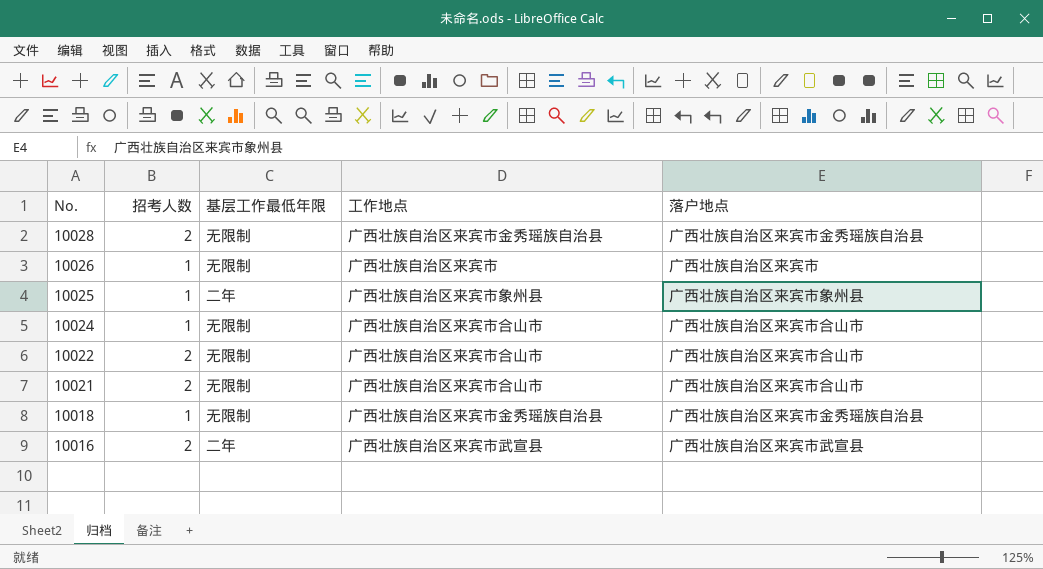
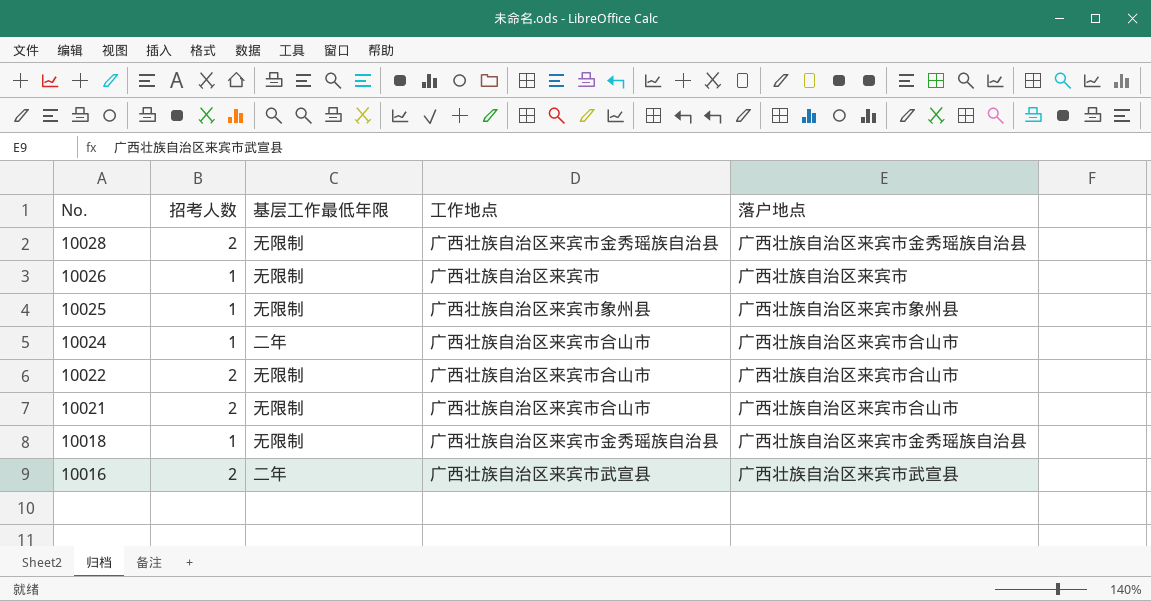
10025 | 基层工作最低年限: 二年 -> 无限制
10024 | 基层工作最低年限: 无限制 -> 二年

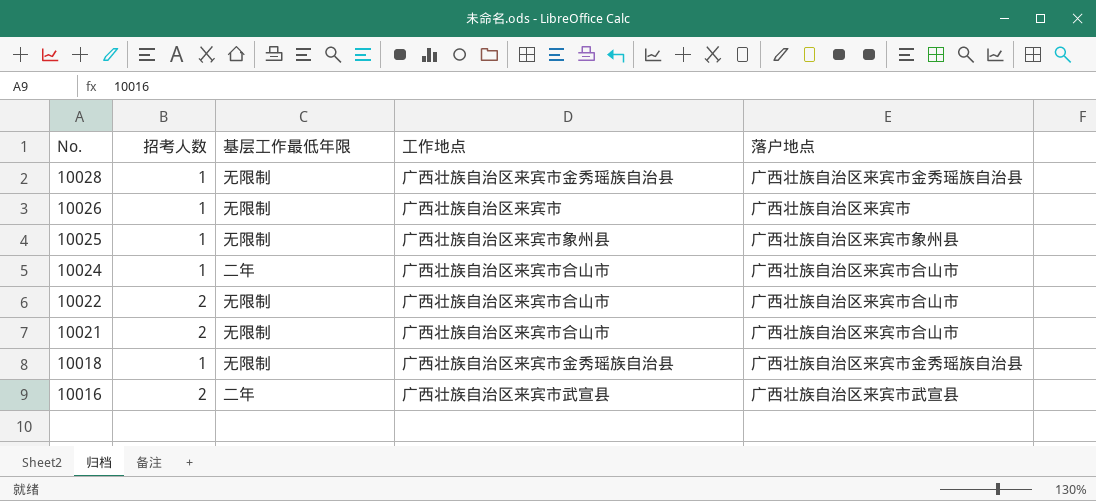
10028 | 招考人数: 2 -> 1

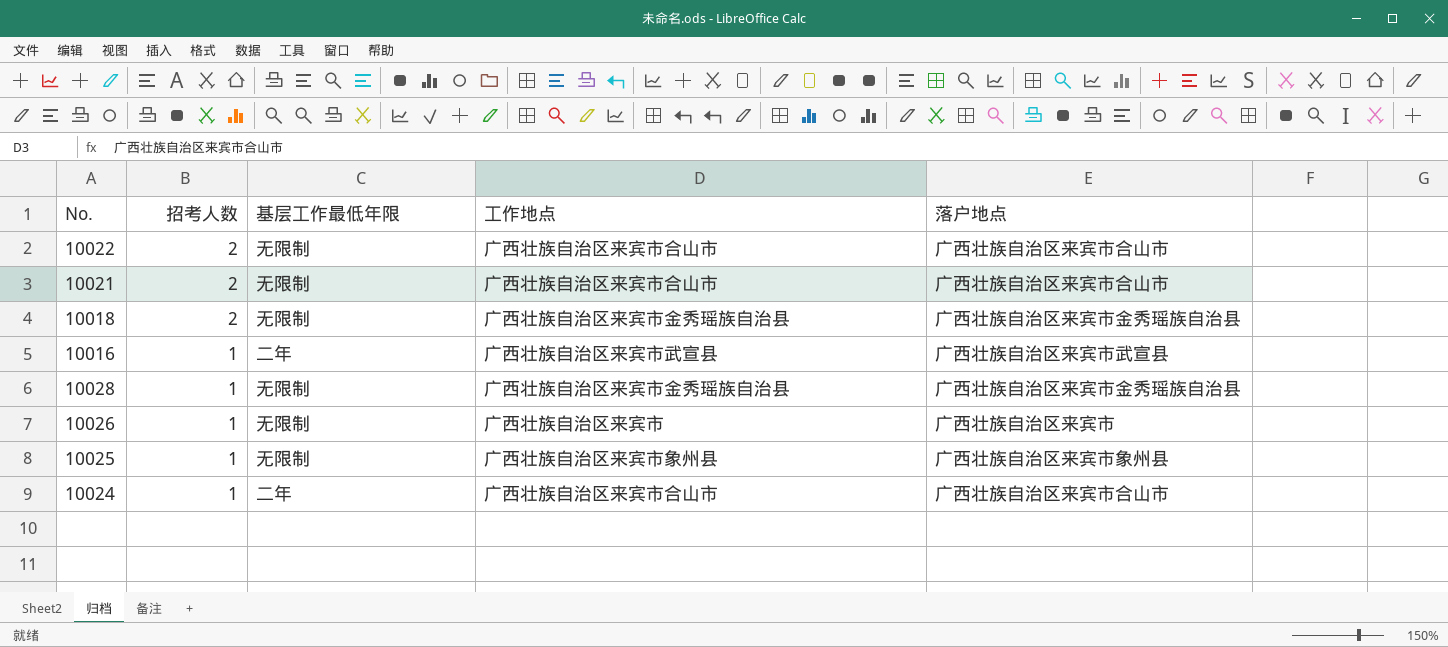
row order: No. descending -> 招考人数 descending
10018 | 招考人数: 1 -> 2
10016 | 招考人数: 2 -> 1

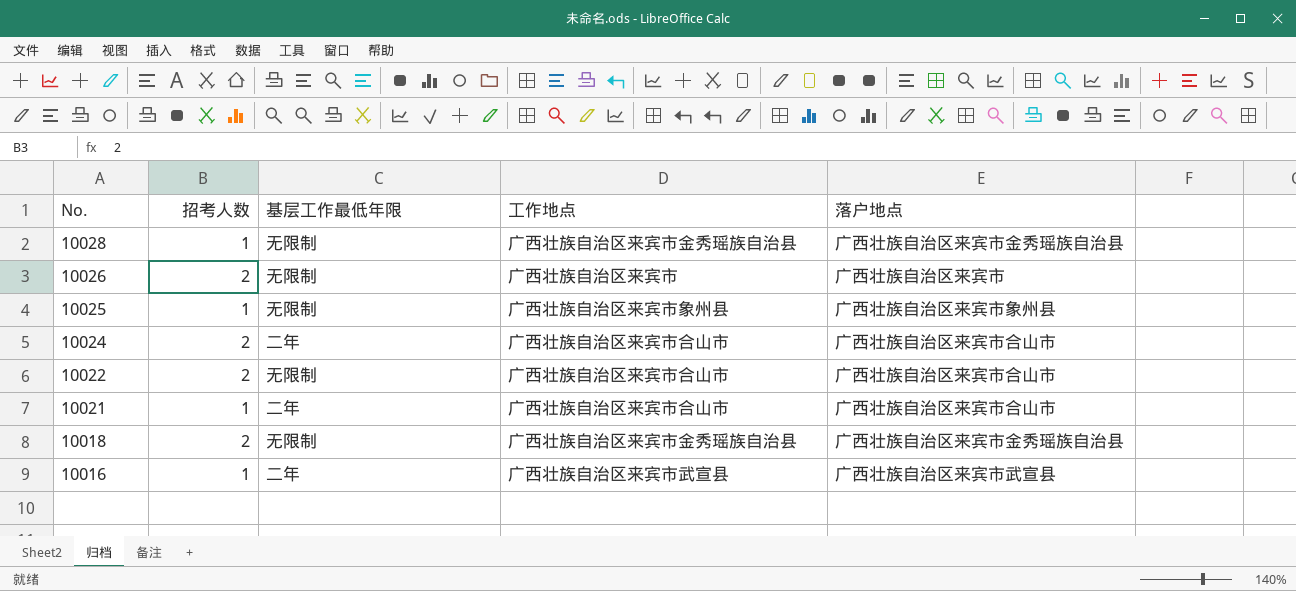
row order: 招考人数 descending -> No. descending
10026 | 招考人数: 1 -> 2
10024 | 招考人数: 1 -> 2
10021 | 招考人数: 2 -> 1
10021 | 基层工作最低年限: 无限制 -> 二年

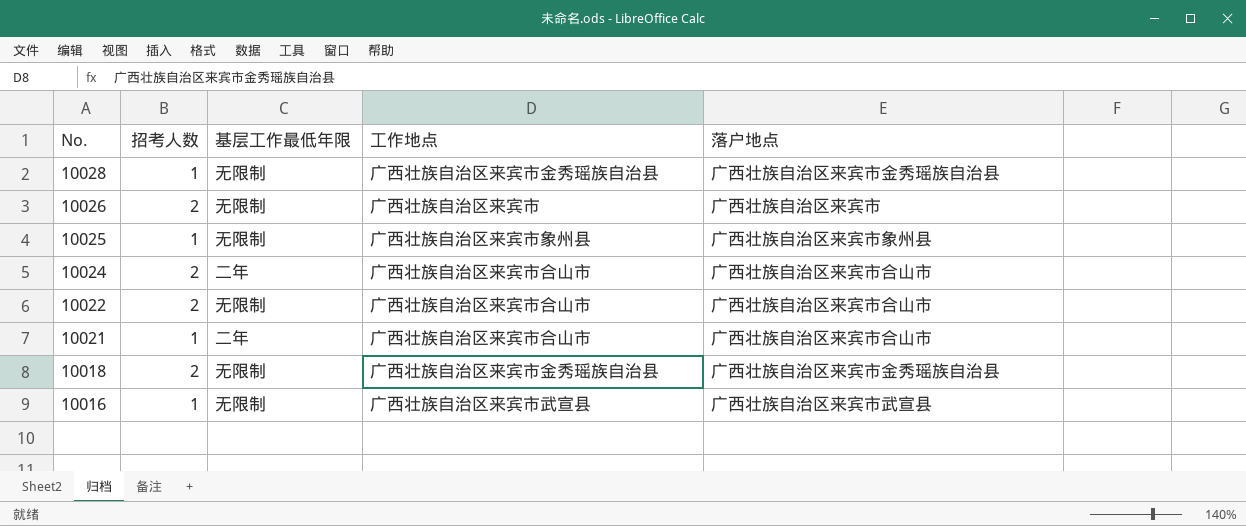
10016 | 基层工作最低年限: 二年 -> 无限制

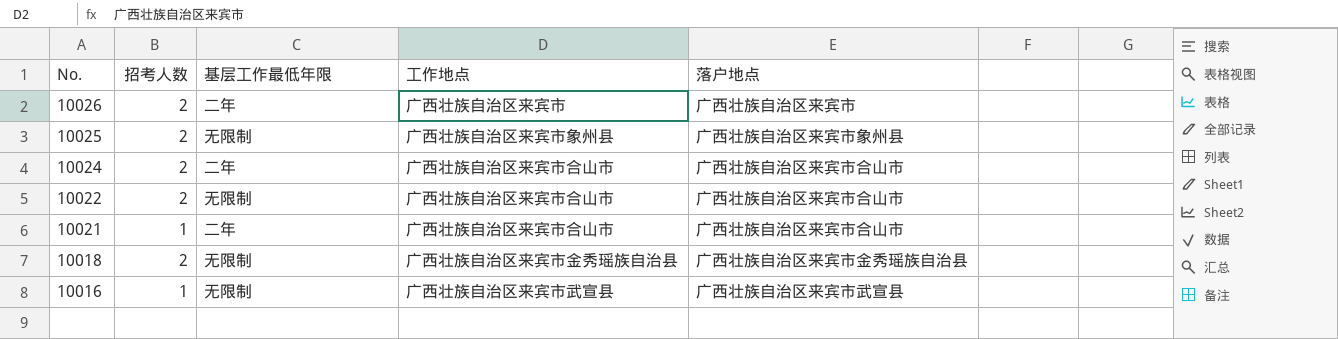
row 10028: 1 | 无限制 | 广西壮族自治区来宾市金秀瑶族自治县 | 广西壮族自治区来宾市金秀瑶族自治县 -> none
10026 | 基层工作最低年限: 无限制 -> 二年
10025 | 招考人数: 1 -> 2

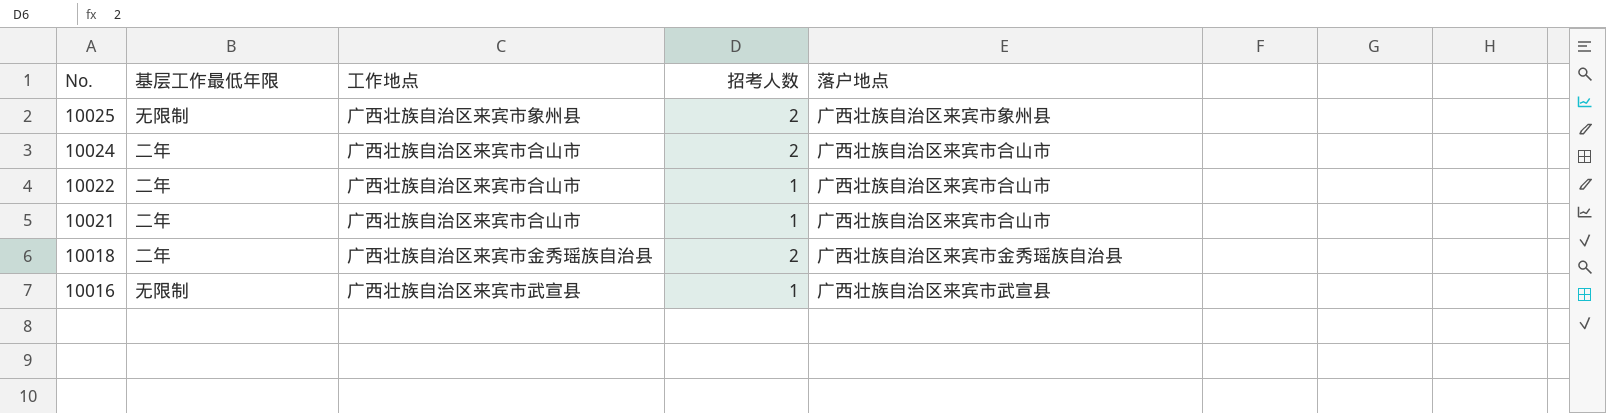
column 招考人数 | position: 2 -> 4
row 10026: 2 | 二年 | 广西壮族自治区来宾市 | 广西壮族自治区来宾市 -> none
10022 | 基层工作最低年限: 无限制 -> 二年
10022 | 招考人数: 2 -> 1
10018 | 基层工作最低年限: 无限制 -> 二年

